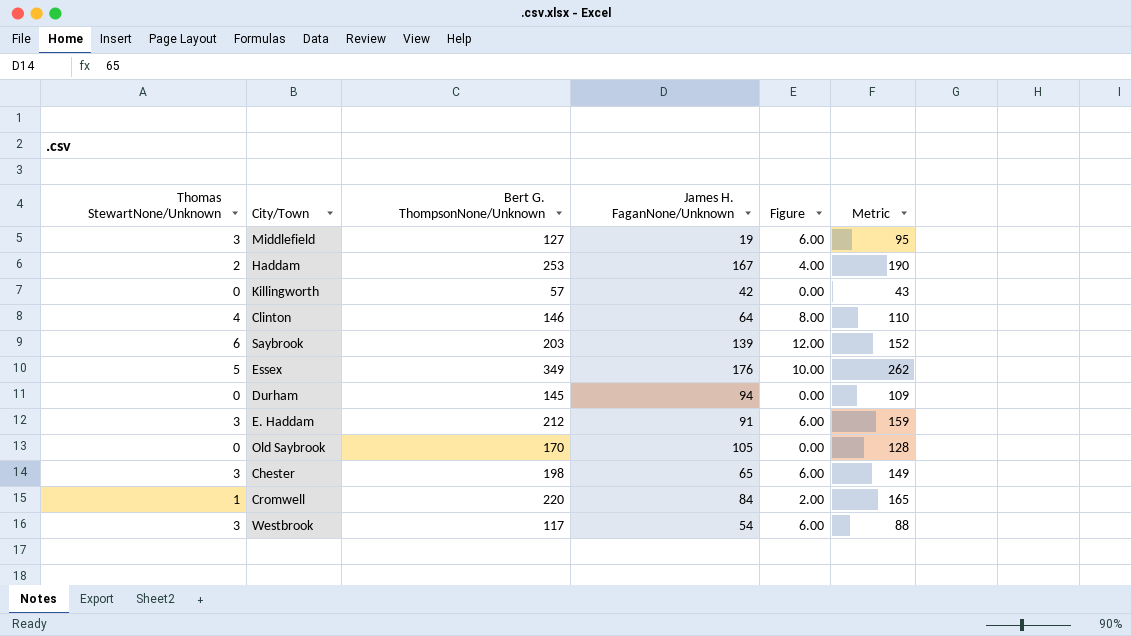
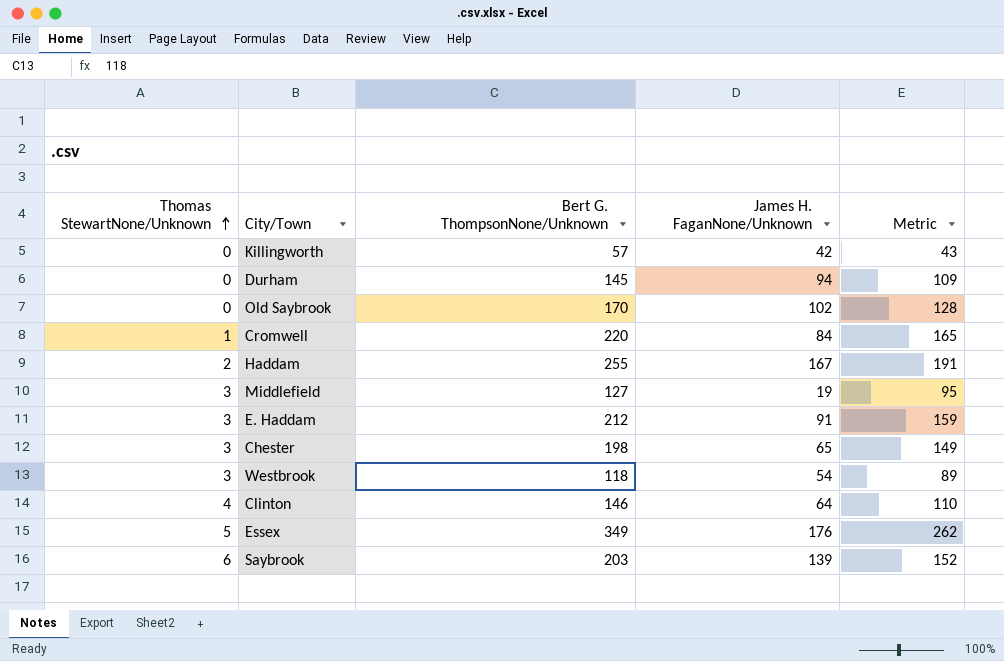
row order: none -> Thomas StewartNone/Unknown ascending
column Figure | formula: [Thomas StewartNone/Unknown] * 2 -> none
Old Saybrook | James H. FaganNone/Unknown: 105 -> 102
Haddam | Bert G. ThompsonNone/Unknown: 253 -> 255
Haddam | Metric: 190 -> 191
Westbrook | Bert G. ThompsonNone/Unknown: 117 -> 118
Westbrook | Metric: 88 -> 89

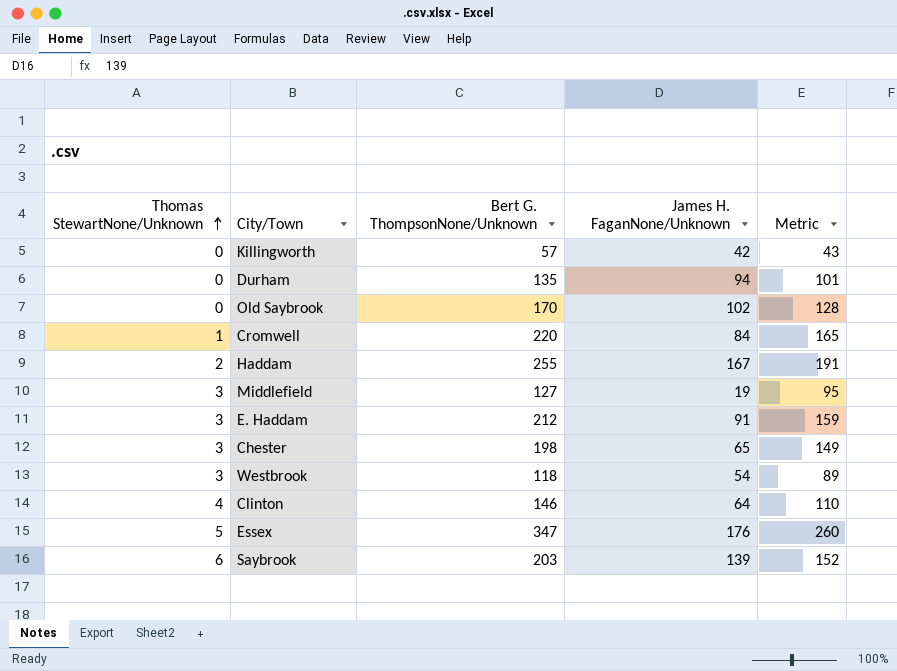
Durham | Bert G. ThompsonNone/Unknown: 145 -> 135
Durham | Metric: 109 -> 101
Essex | Bert G. ThompsonNone/Unknown: 349 -> 347
Essex | Metric: 262 -> 260

